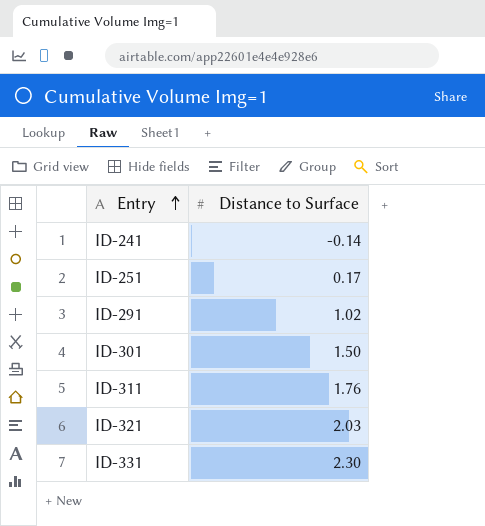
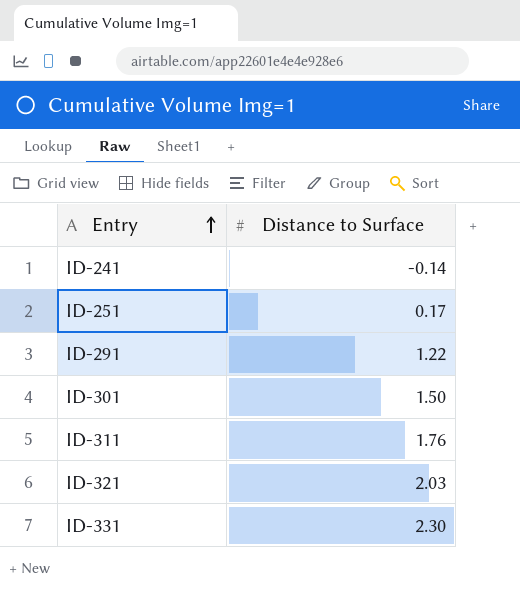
ID-291 | Distance to Surface: 1.02 -> 1.22

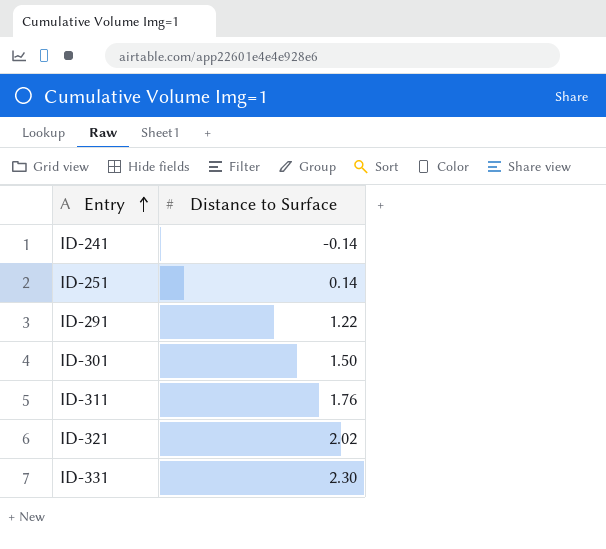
ID-251 | Distance to Surface: 0.17 -> 0.14
ID-321 | Distance to Surface: 2.03 -> 2.02

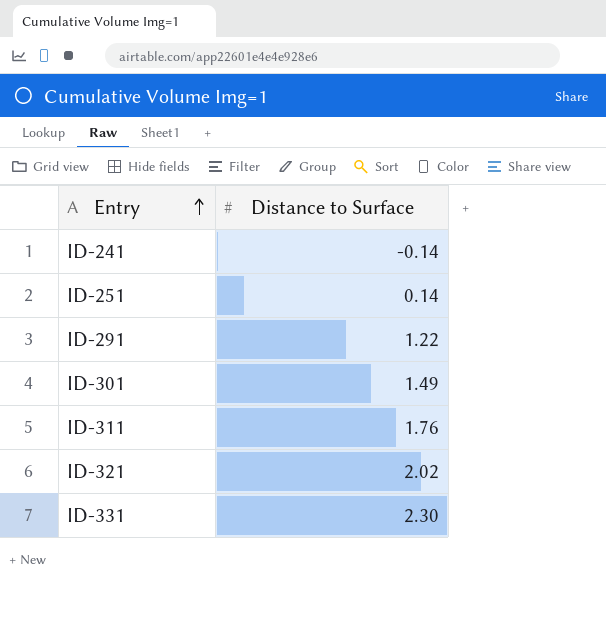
ID-301 | Distance to Surface: 1.50 -> 1.49

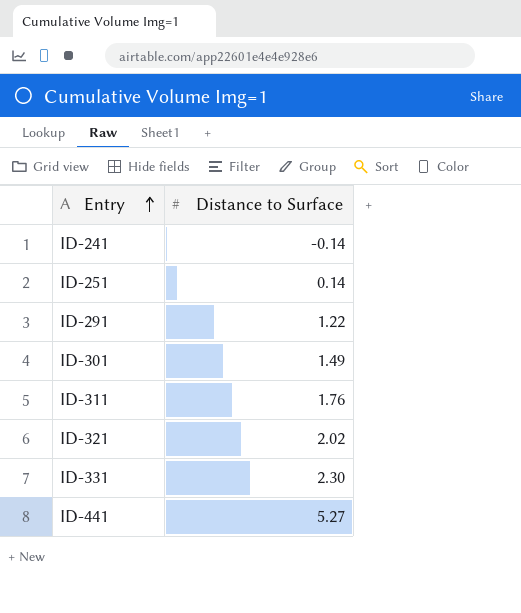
row ID-441: none -> 5.27

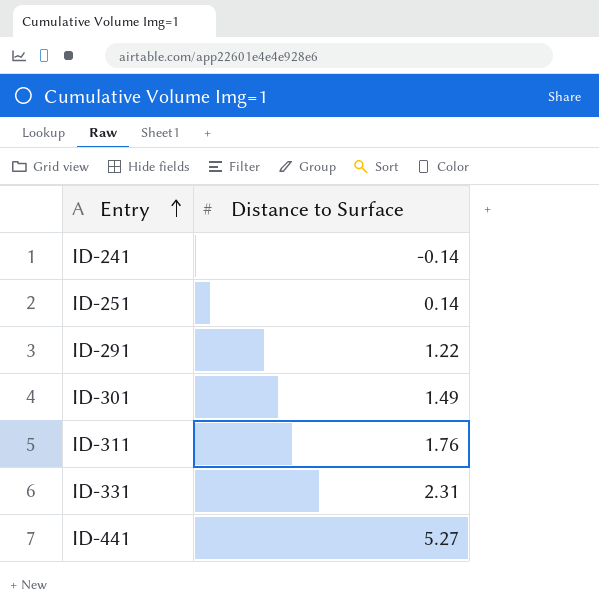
row ID-321: 2.02 -> none
ID-331 | Distance to Surface: 2.30 -> 2.31

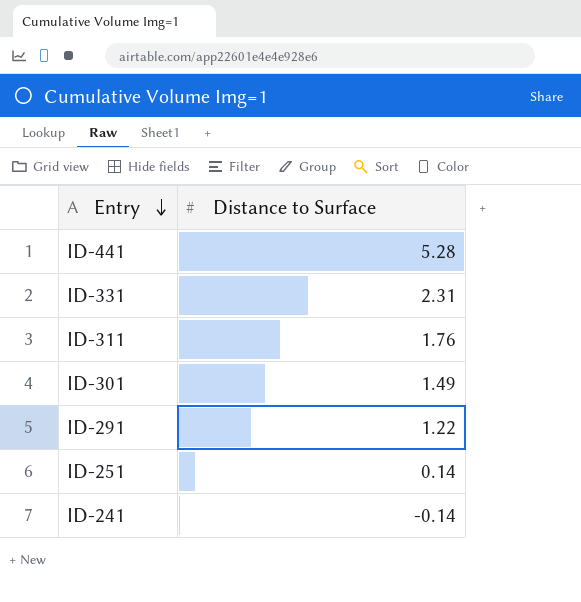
row order: Entry ascending -> Entry descending
ID-441 | Distance to Surface: 5.27 -> 5.28

